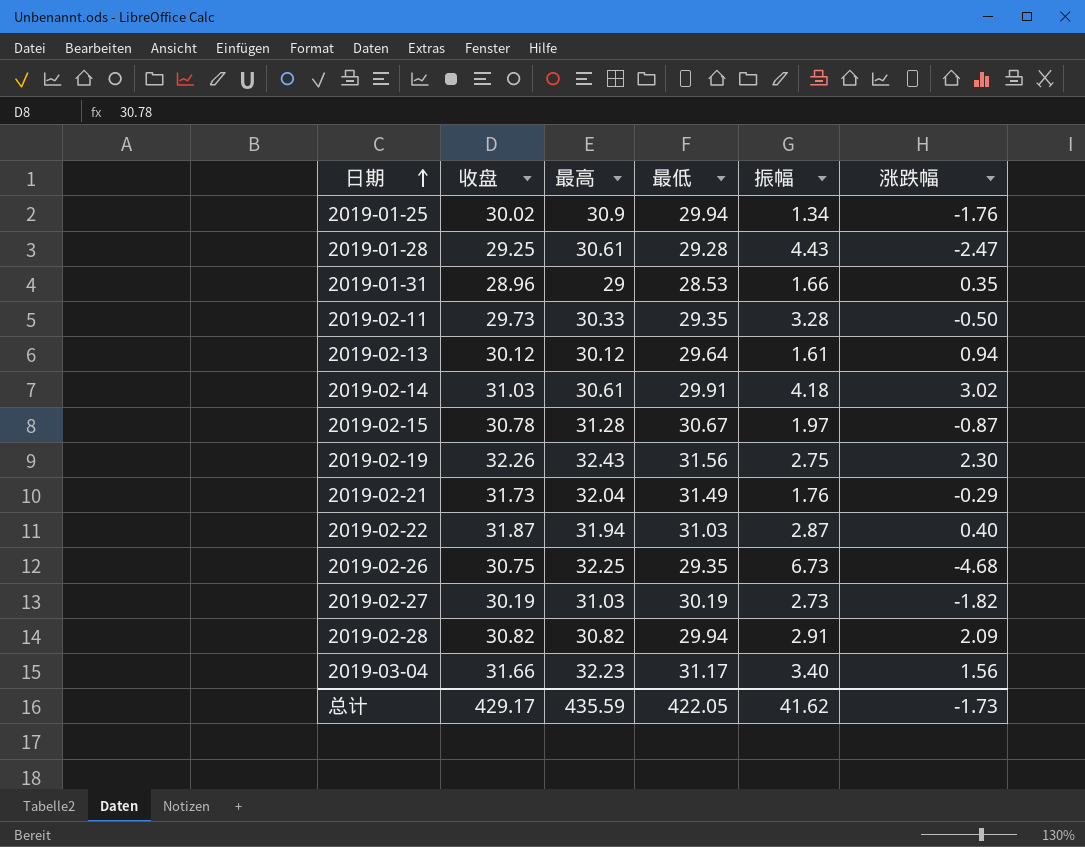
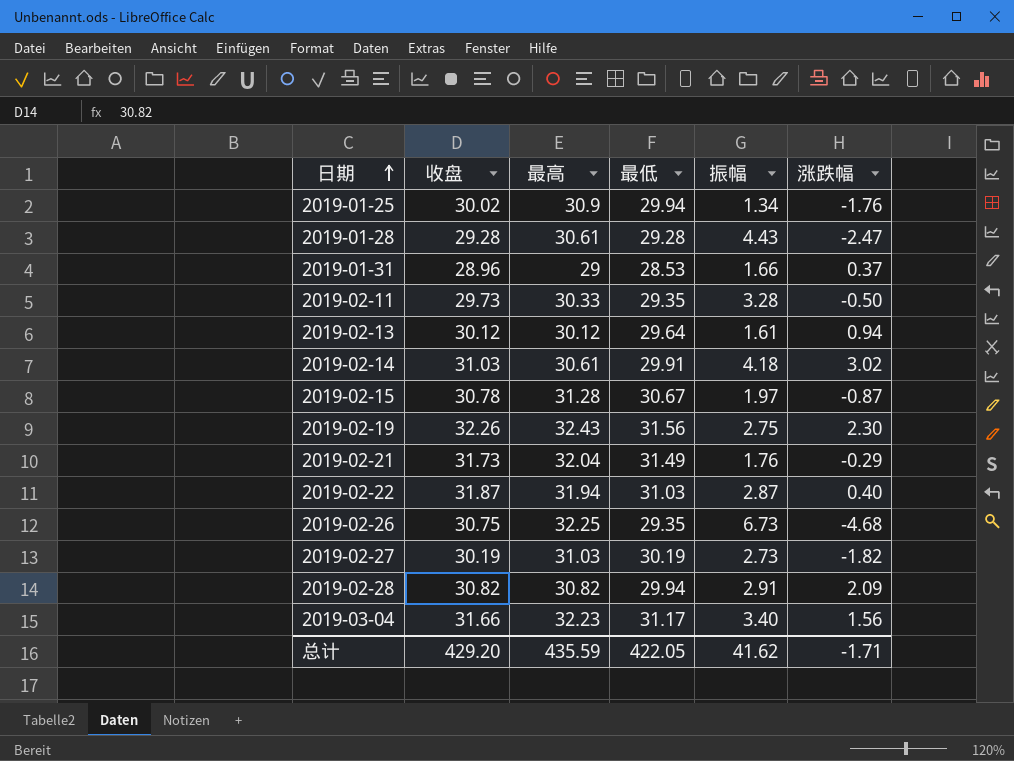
2019-01-28 | 收盘: 29.25 -> 29.28
2019-01-31 | 涨跌幅: 0.35 -> 0.37
总计 | 收盘: 429.17 -> 429.20
总计 | 涨跌幅: -1.73 -> -1.71

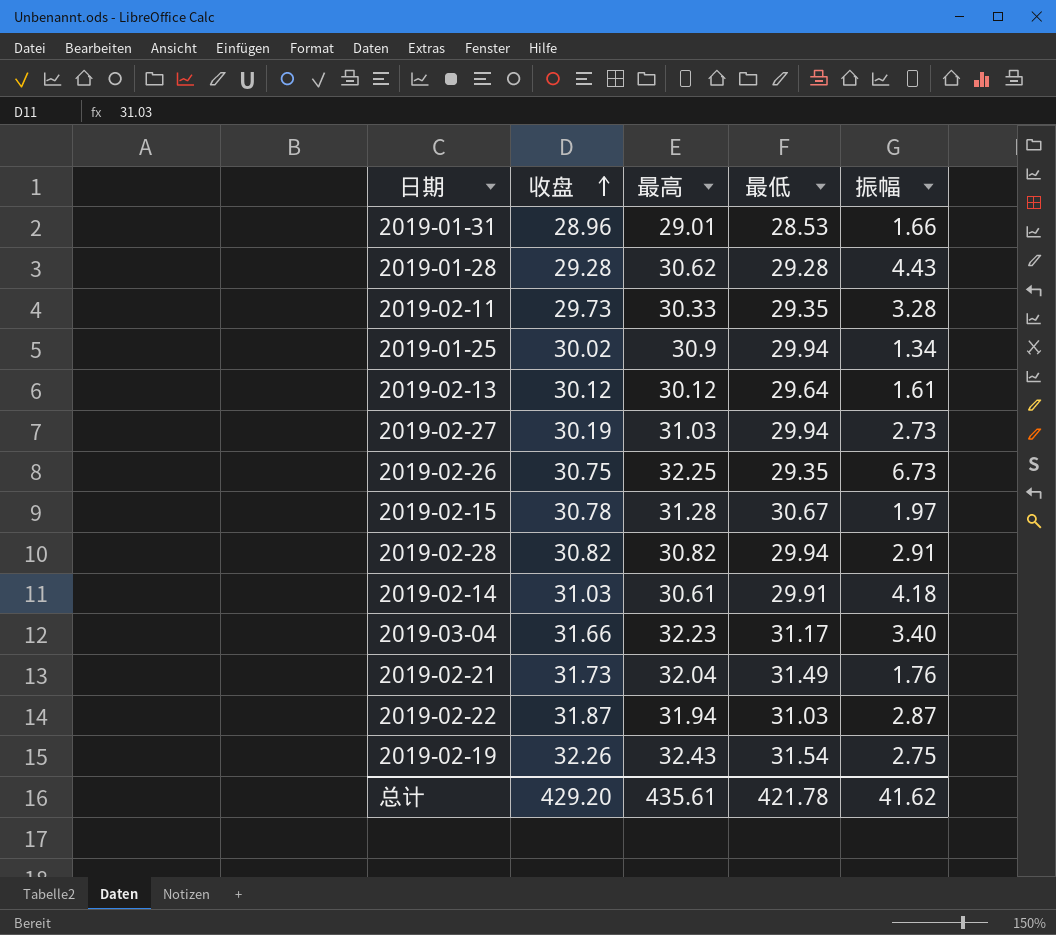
row order: 日期 ascending -> 收盘 ascending
column 涨跌幅 | position: 6 -> none
2019-01-31 | 最高: 29 -> 29.01
2019-01-28 | 最高: 30.61 -> 30.62
2019-02-27 | 最低: 30.19 -> 29.94
2019-02-19 | 最低: 31.56 -> 31.54
总计 | 最高: 435.59 -> 435.61
总计 | 最低: 422.05 -> 421.78

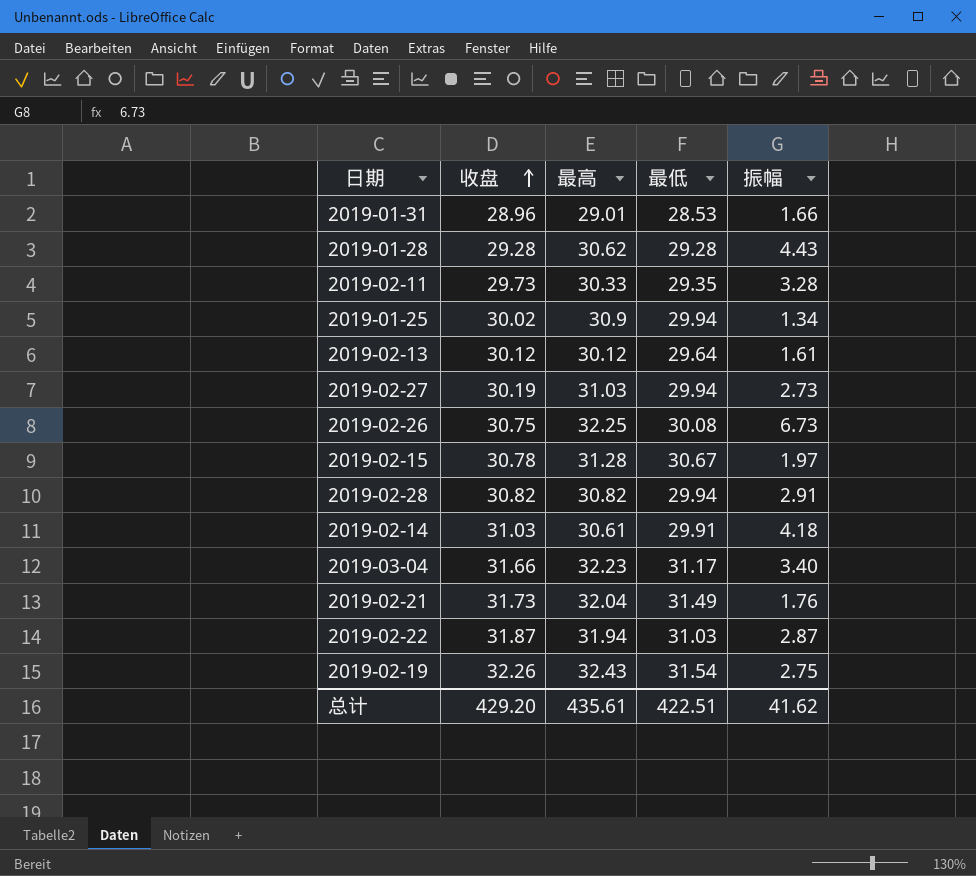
2019-02-26 | 最低: 29.35 -> 30.08
总计 | 最低: 421.78 -> 422.51

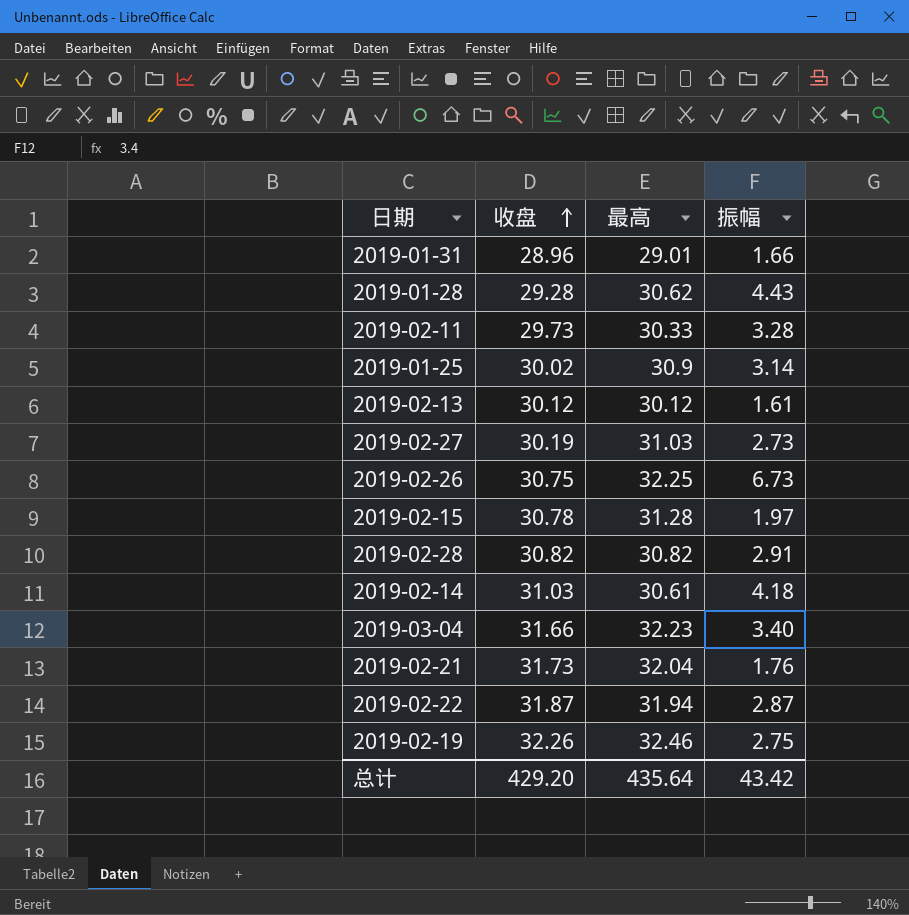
column 最低 | position: 4 -> none
2019-01-25 | 振幅: 1.34 -> 3.14
2019-02-19 | 最高: 32.43 -> 32.46
总计 | 最高: 435.61 -> 435.64
总计 | 振幅: 41.62 -> 43.42

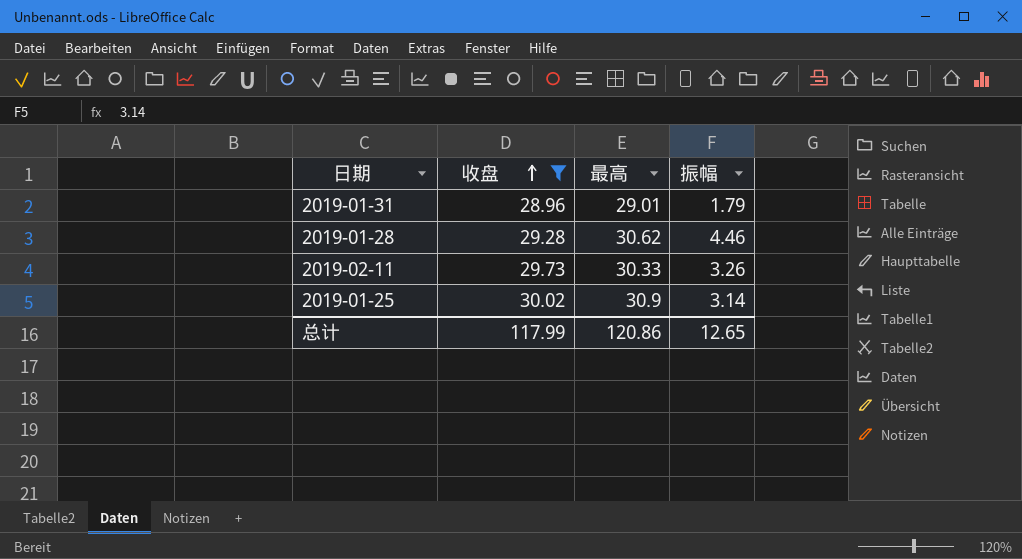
filter: none -> 收盘 <= 30.02
2019-01-31 | 振幅: 1.66 -> 1.79
2019-01-28 | 振幅: 4.43 -> 4.46
2019-02-11 | 振幅: 3.28 -> 3.26
总计 | 收盘: 429.20 -> 117.99
总计 | 最高: 435.64 -> 120.86
总计 | 振幅: 43.42 -> 12.65

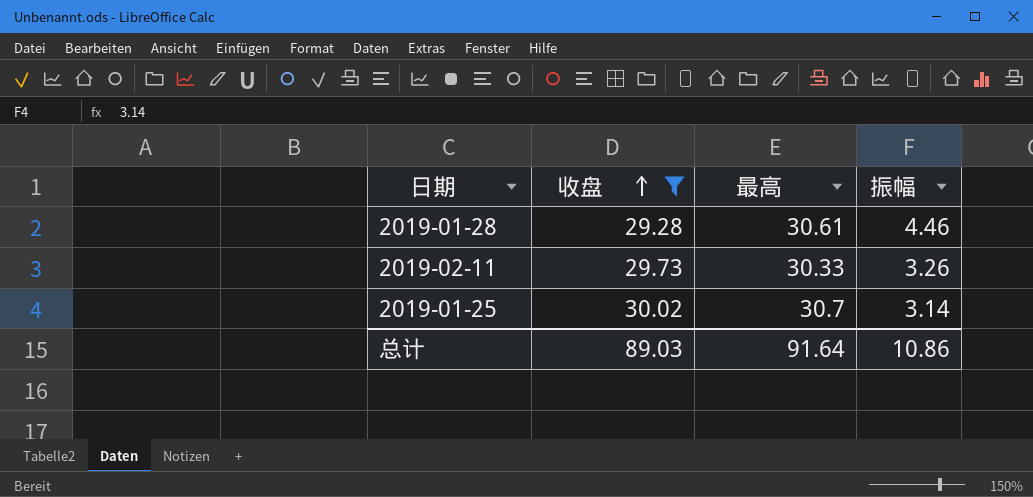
row 2019-01-31: 28.96 | 29.01 | 1.79 -> none
2019-01-28 | 最高: 30.62 -> 30.61
2019-01-25 | 最高: 30.9 -> 30.7
总计 | 收盘: 117.99 -> 89.03
总计 | 最高: 120.86 -> 91.64
总计 | 振幅: 12.65 -> 10.86

